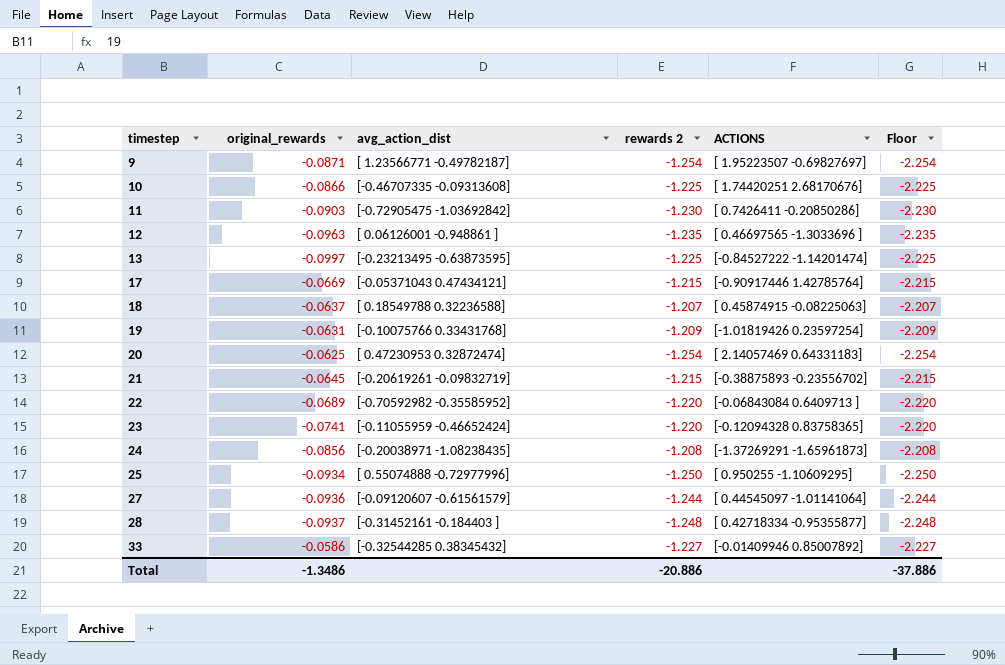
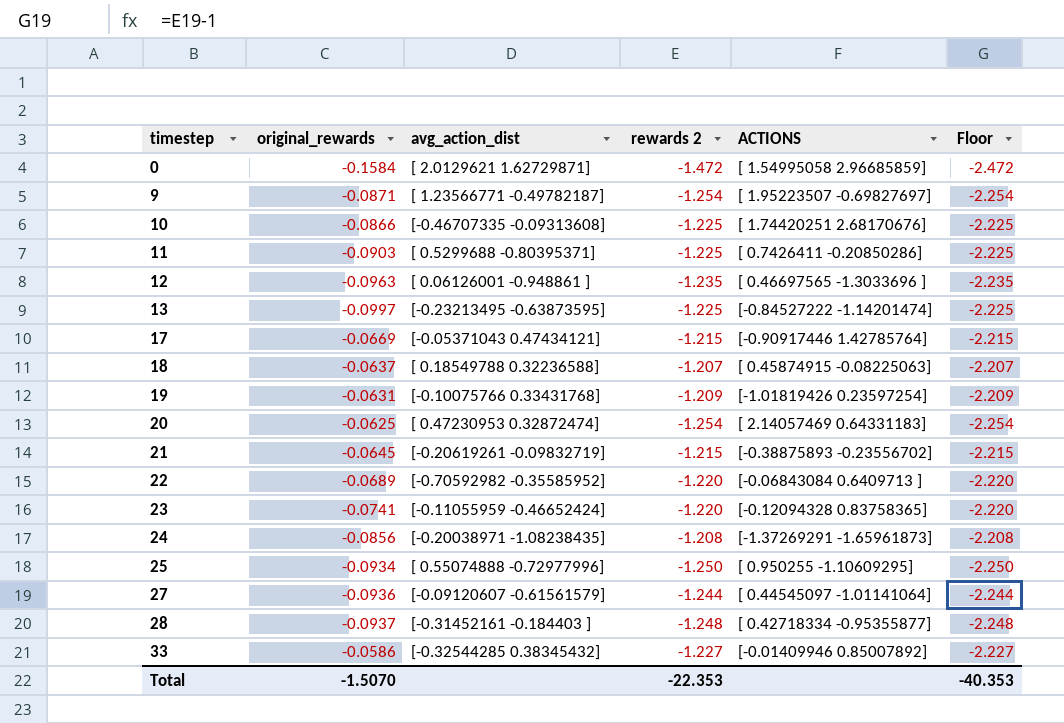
row 0: none -> -0.1584 | [ 2.0129621 1.62729871] | -1.472 | [ 1.54995058 2.96685859] | -2.472
11 | avg_action_dist: [-0.72905475 -1.03692842] -> [ 0.5299688 -0.80395371]
11 | rewards 2: -1.230 -> -1.225
11 | Floor: -2.230 -> -2.225
Total | original_rewards: -1.3486 -> -1.5070
Total | rewards 2: -20.886 -> -22.353
Total | Floor: -37.886 -> -40.353

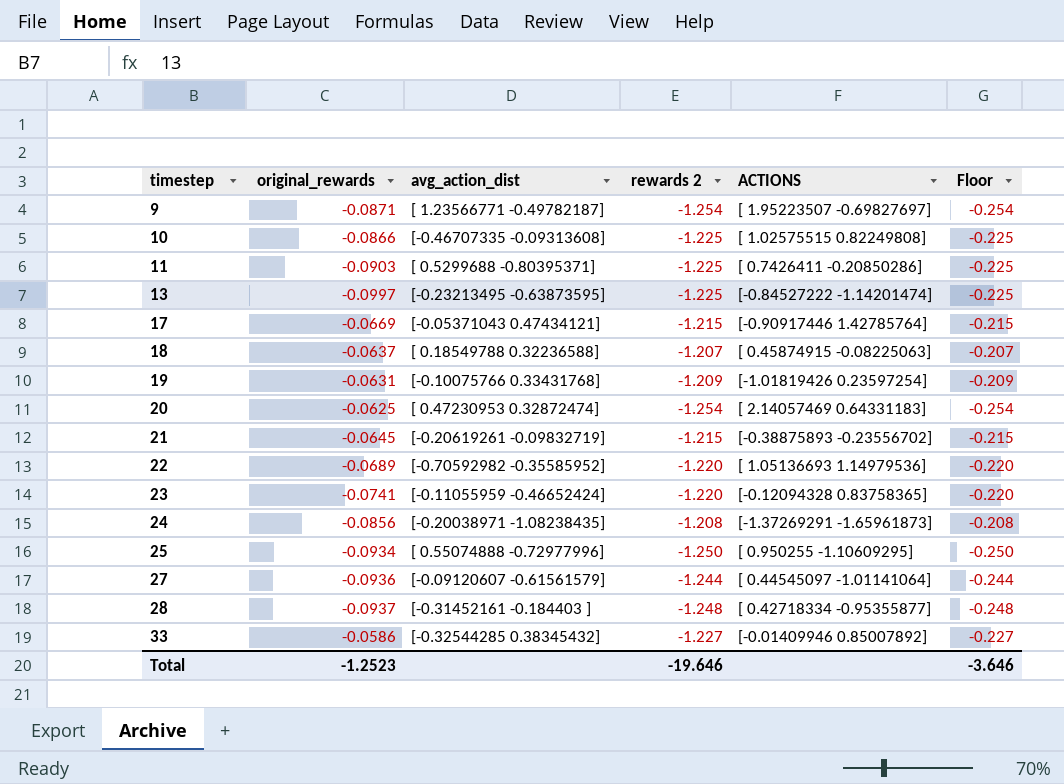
column Floor | formula: [rewards 2] - 1 -> [rewards 2] + 1
row 0: -0.1584 | [ 2.0129621 1.62729871] | -1.472 | [ 1.54995058 2.96685859] | -2.472 -> none
row 12: -0.0963 | [ 0.06126001 -0.948861 ] | -1.235 | [ 0.46697565 -1.3033696 ] | -2.235 -> none
10 | ACTIONS: [ 1.74420251 2.68170676] -> [ 1.02575515 0.82249808]
22 | ACTIONS: [-0.06843084 0.6409713 ] -> [ 1.05136693 1.14979536]
Total | original_rewards: -1.5070 -> -1.2523
Total | rewards 2: -22.353 -> -19.646
Total | Floor: -40.353 -> -3.646

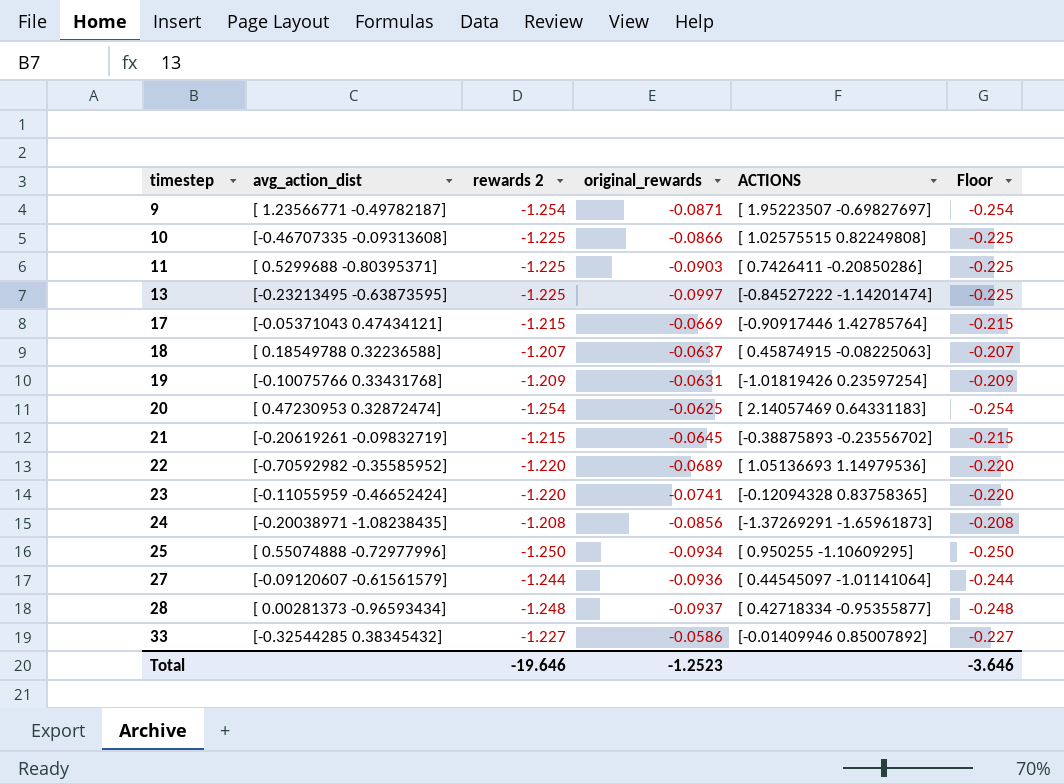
column original_rewards | position: 2 -> 4
28 | avg_action_dist: [-0.31452161 -0.184403 ] -> [ 0.00281373 -0.96593434]

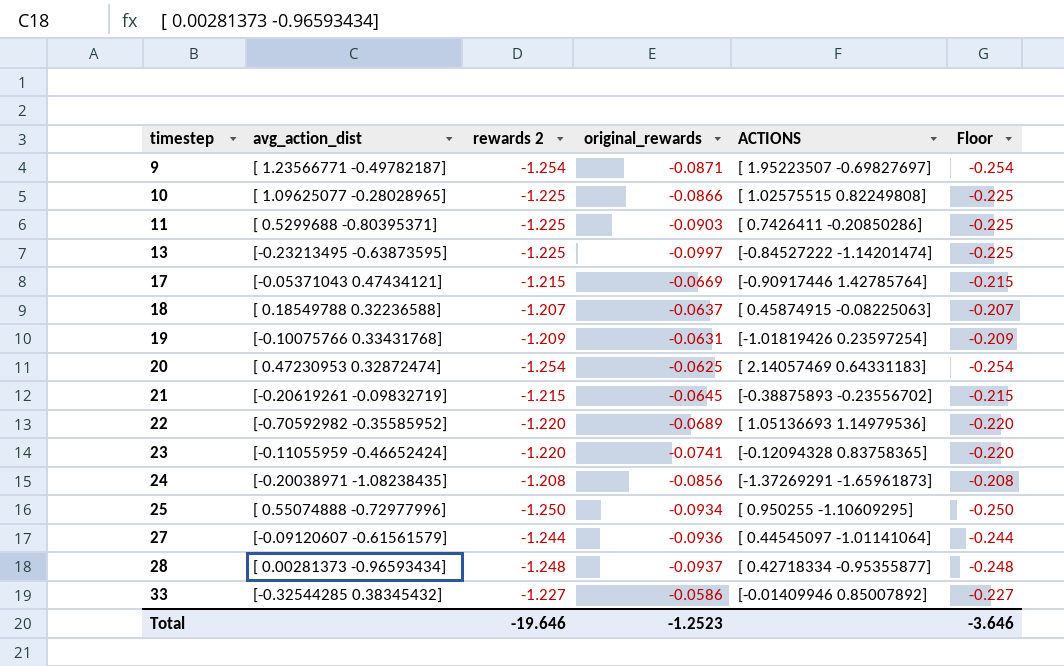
10 | avg_action_dist: [-0.46707335 -0.09313608] -> [ 1.09625077 -0.28028965]

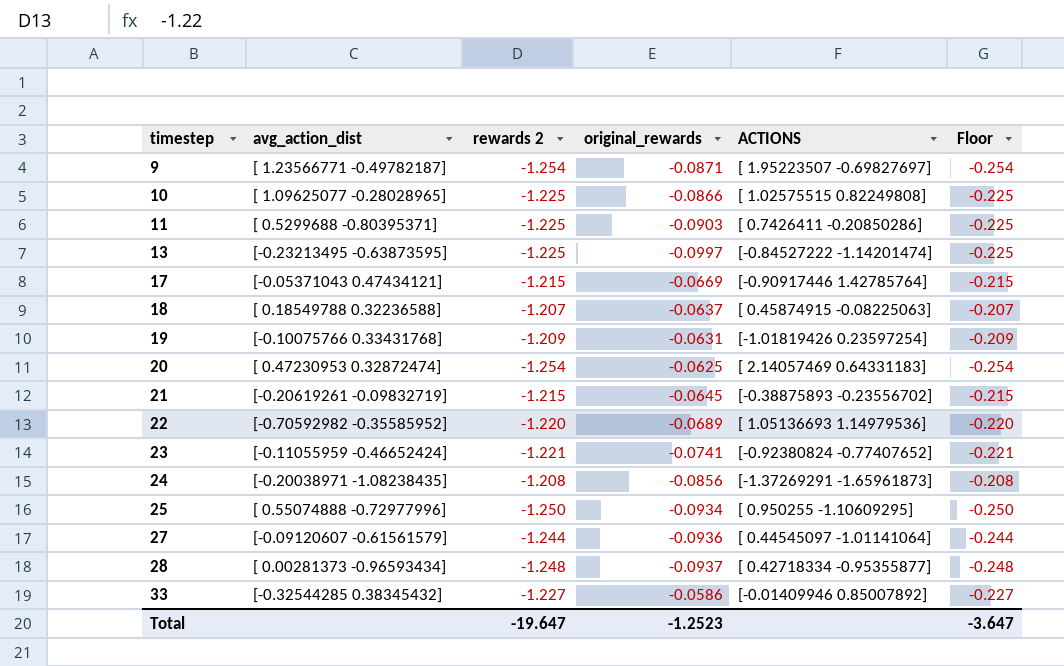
23 | rewards 2: -1.220 -> -1.221
23 | ACTIONS: [-0.12094328 0.83758365] -> [-0.92380824 -0.77407652]
23 | Floor: -0.220 -> -0.221
Total | rewards 2: -19.646 -> -19.647
Total | Floor: -3.646 -> -3.647

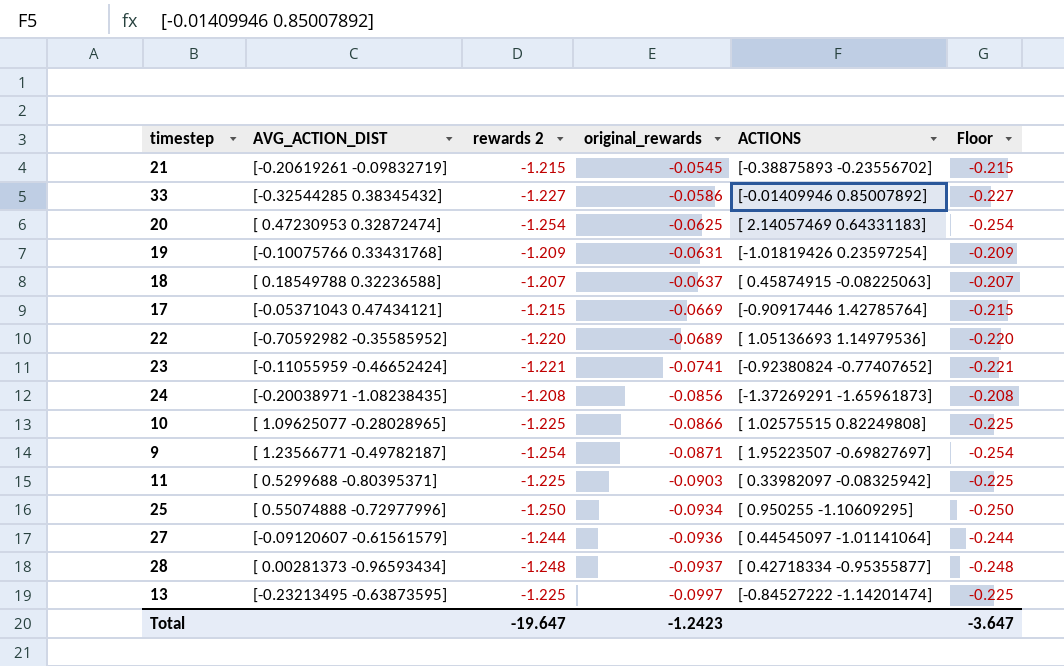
row order: timestep ascending -> original_rewards descending
column name: avg_action_dist -> AVG_ACTION_DIST
21 | original_rewards: -0.0645 -> -0.0545
11 | ACTIONS: [ 0.7426411 -0.20850286] -> [ 0.33982097 -0.08325942]
Total | original_rewards: -1.2523 -> -1.2423

